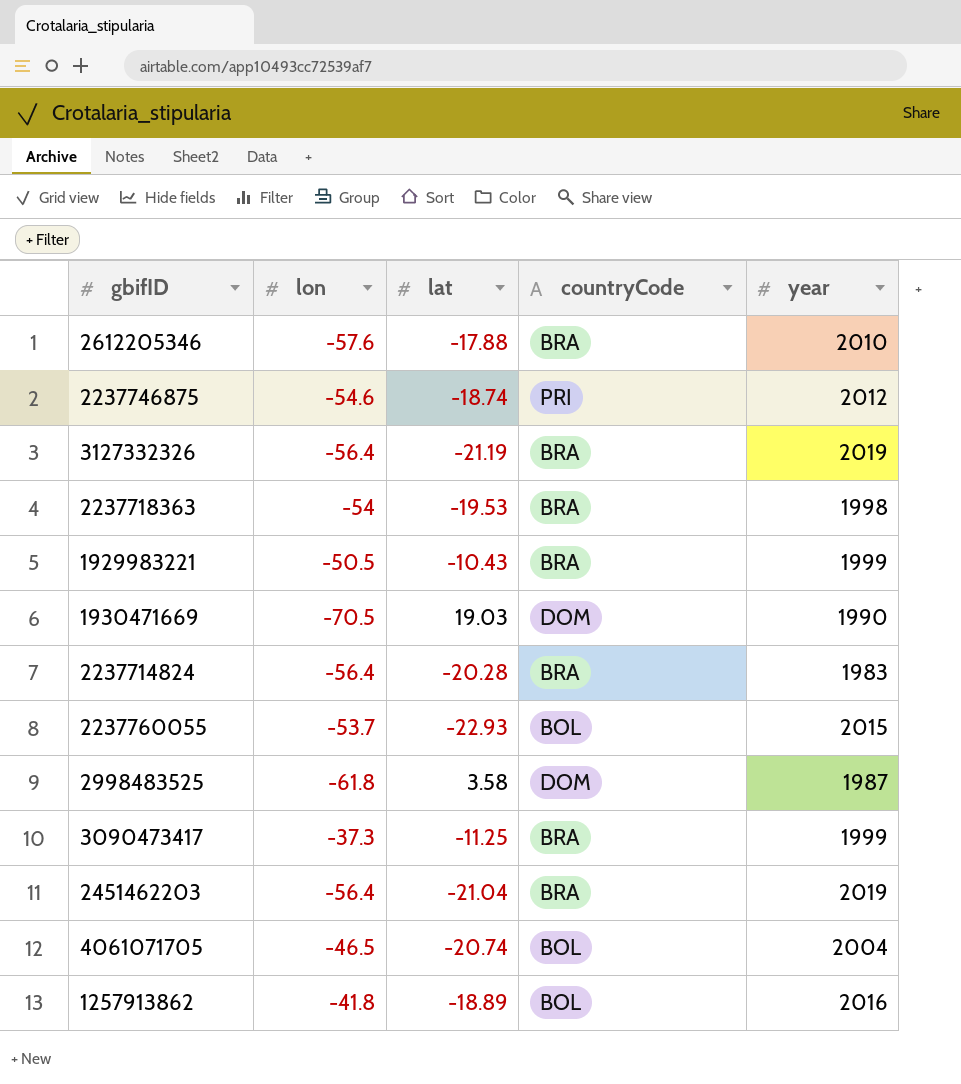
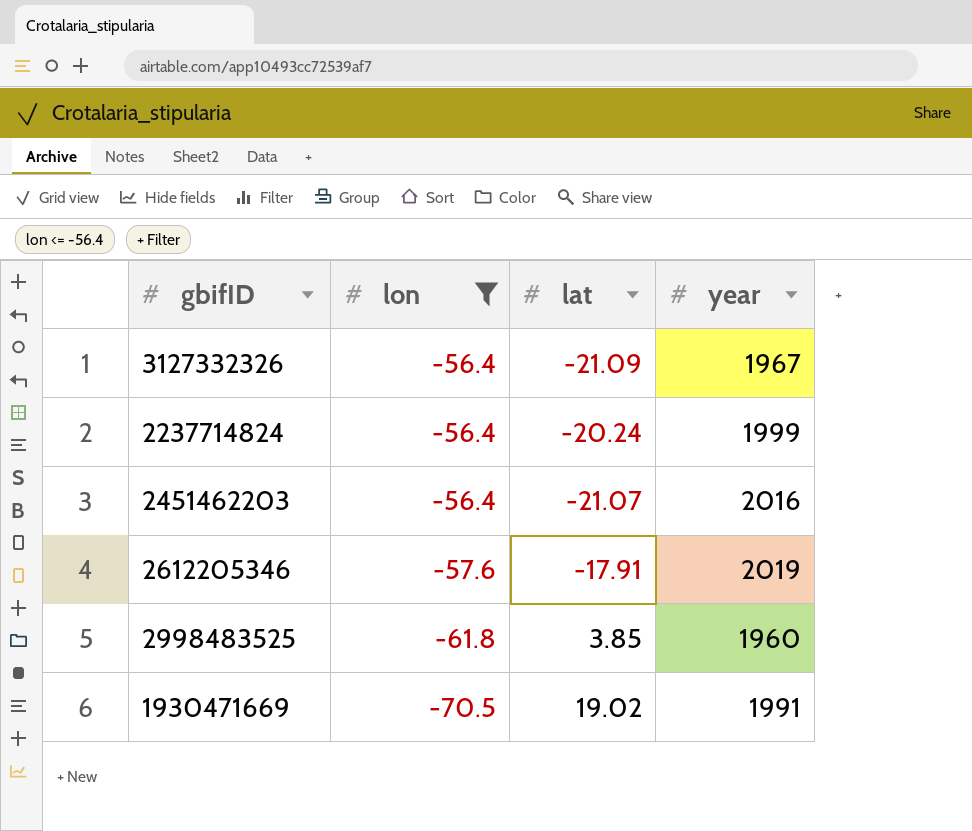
filter: none -> lon <= -56.4
row order: none -> lon descending
column countryCode | position: 4 -> none
3127332326 | lat: -21.19 -> -21.09
3127332326 | year: 2019 -> 1967
2237714824 | lat: -20.28 -> -20.24
2237714824 | year: 1983 -> 1999
2451462203 | lat: -21.04 -> -21.07
2451462203 | year: 2019 -> 2016
2612205346 | lat: -17.88 -> -17.91
2612205346 | year: 2010 -> 2019
2998483525 | lat: 3.58 -> 3.85
2998483525 | year: 1987 -> 1960
1930471669 | lat: 19.03 -> 19.02
1930471669 | year: 1990 -> 1991

